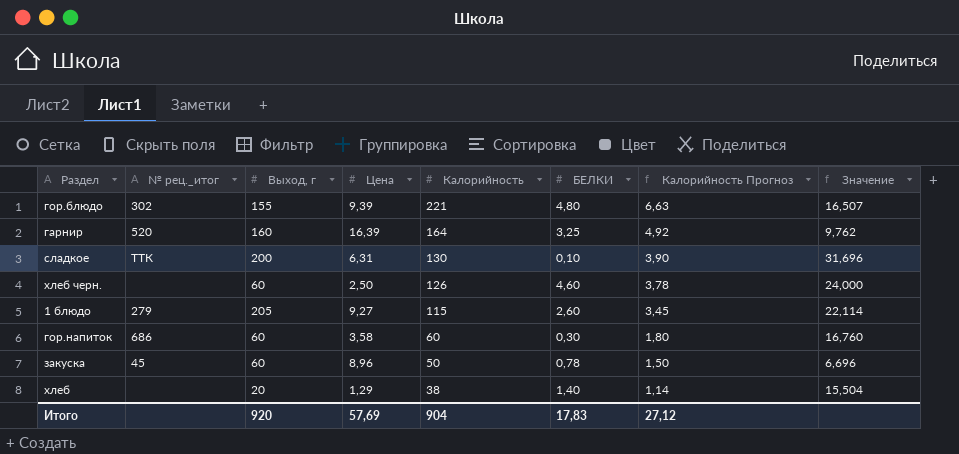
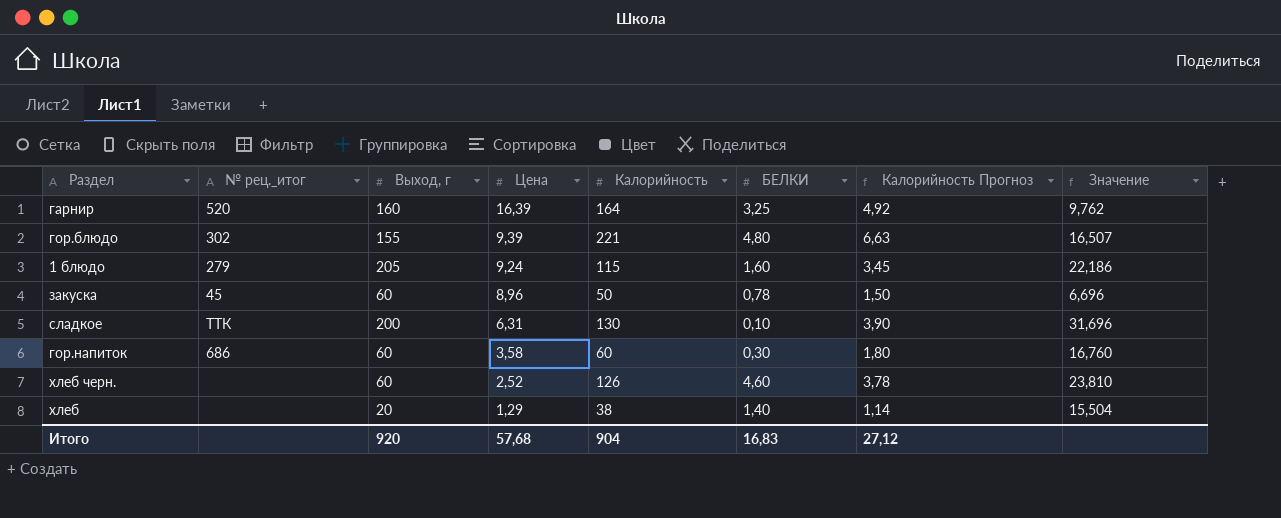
row order: Калорийность descending -> Цена descending
1 блюдо | Цена: 9,27 -> 9,24
1 блюдо | БЕЛКИ: 2,60 -> 1,60
1 блюдо | Значение: 22,114 -> 22,186
хлеб черн. | Цена: 2,50 -> 2,52
хлеб черн. | Значение: 24,000 -> 23,810
Итого | Цена: 57,69 -> 57,68
Итого | БЕЛКИ: 17,83 -> 16,83

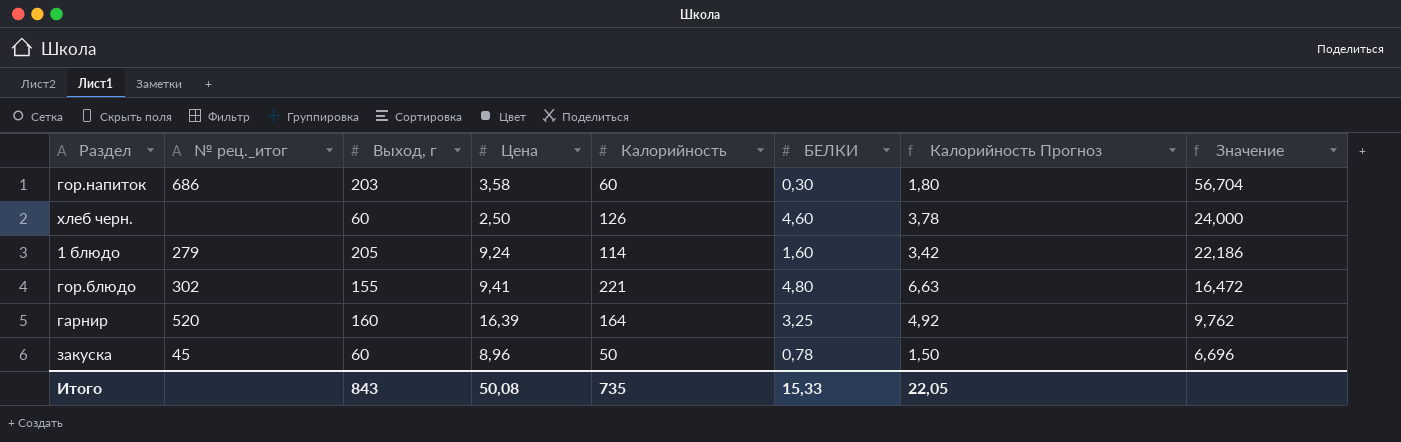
row order: Цена descending -> Значение descending
row сладкое: ТТК | 200 | 6,31 | 130 | 0,10 | 3,90 | 31,696 -> none
row хлеб: none | 20 | 1,29 | 38 | 1,40 | 1,14 | 15,504 -> none
гор.напиток | Выход, г: 60 -> 203
гор.напиток | Значение: 16,760 -> 56,704
хлеб черн. | Цена: 2,52 -> 2,50
хлеб черн. | Значение: 23,810 -> 24,000
1 блюдо | Калорийность: 115 -> 114
1 блюдо | Калорийность Прогноз: 3,45 -> 3,42
гор.блюдо | Цена: 9,39 -> 9,41
гор.блюдо | Значение: 16,507 -> 16,472
Итого | Выход, г: 920 -> 843
Итого | Цена: 57,68 -> 50,08
Итого | Калорийность: 904 -> 735
Итого | БЕЛКИ: 16,83 -> 15,33
Итого | Калорийность Прогноз: 27,12 -> 22,05

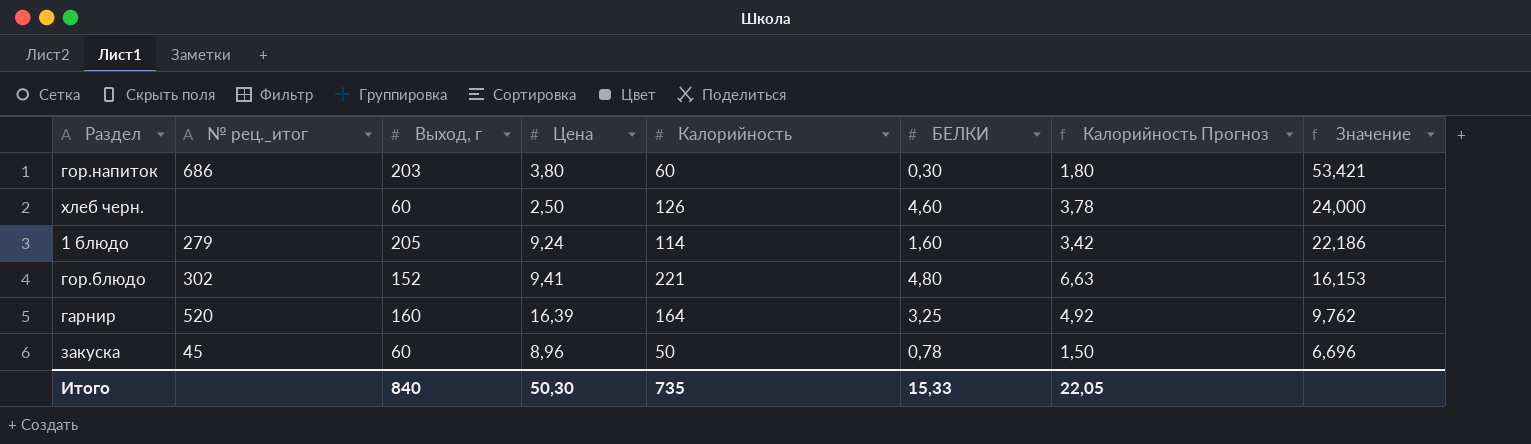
гор.напиток | Цена: 3,58 -> 3,80
гор.напиток | Значение: 56,704 -> 53,421
гор.блюдо | Выход, г: 155 -> 152
гор.блюдо | Значение: 16,472 -> 16,153
Итого | Выход, г: 843 -> 840
Итого | Цена: 50,08 -> 50,30

